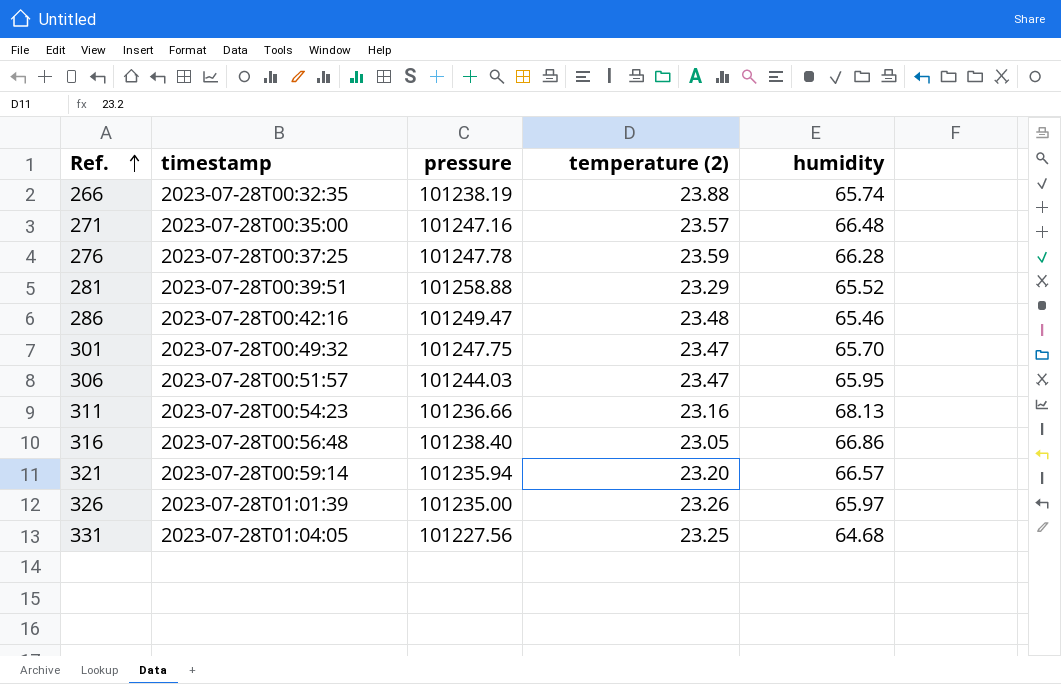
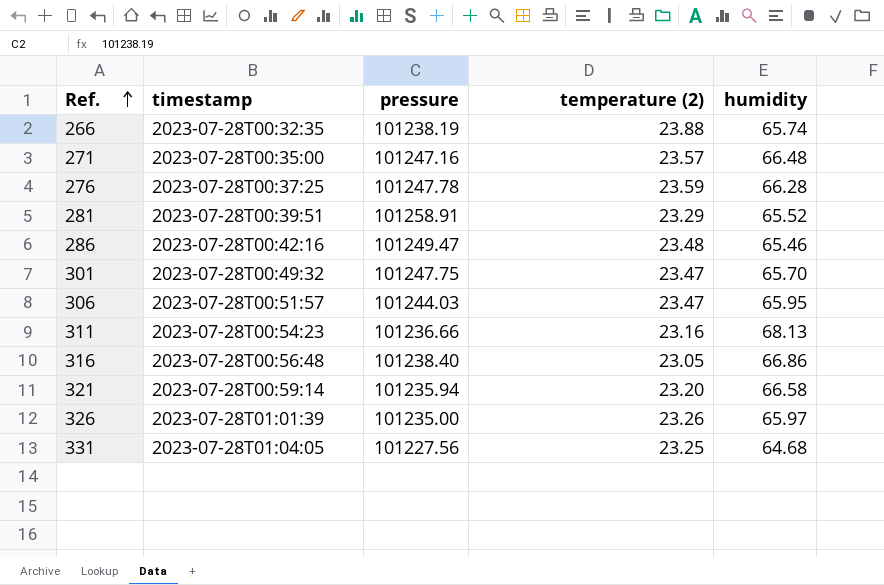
281 | pressure: 101258.88 -> 101258.91
321 | humidity: 66.57 -> 66.58

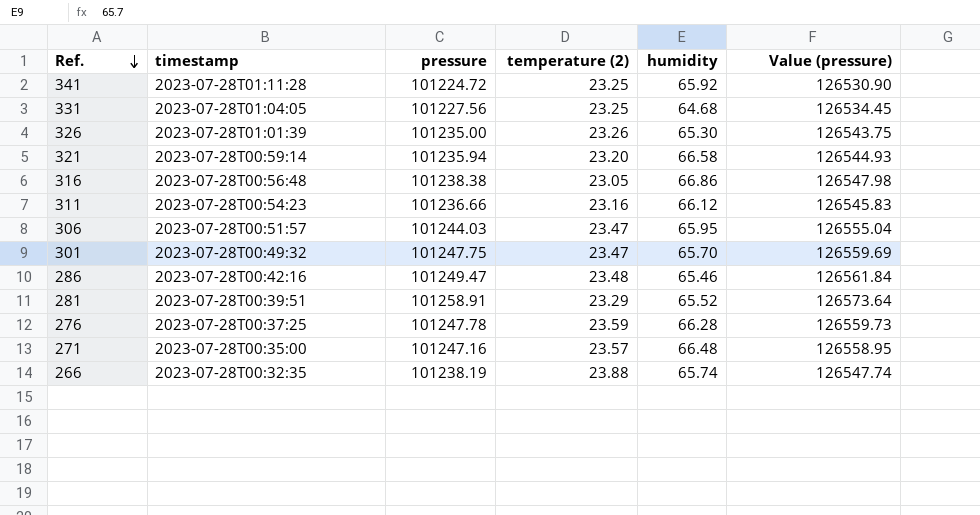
row order: Ref. ascending -> Ref. descending
column Value (pressure) | formula: none -> [pressure] * 1.25
row 341: none -> 2023-07-28T01:11:28 | 101224.72 | 23.25 | 65.92 | 126530.90
326 | humidity: 65.97 -> 65.30
316 | pressure: 101238.40 -> 101238.38
311 | humidity: 68.13 -> 66.12

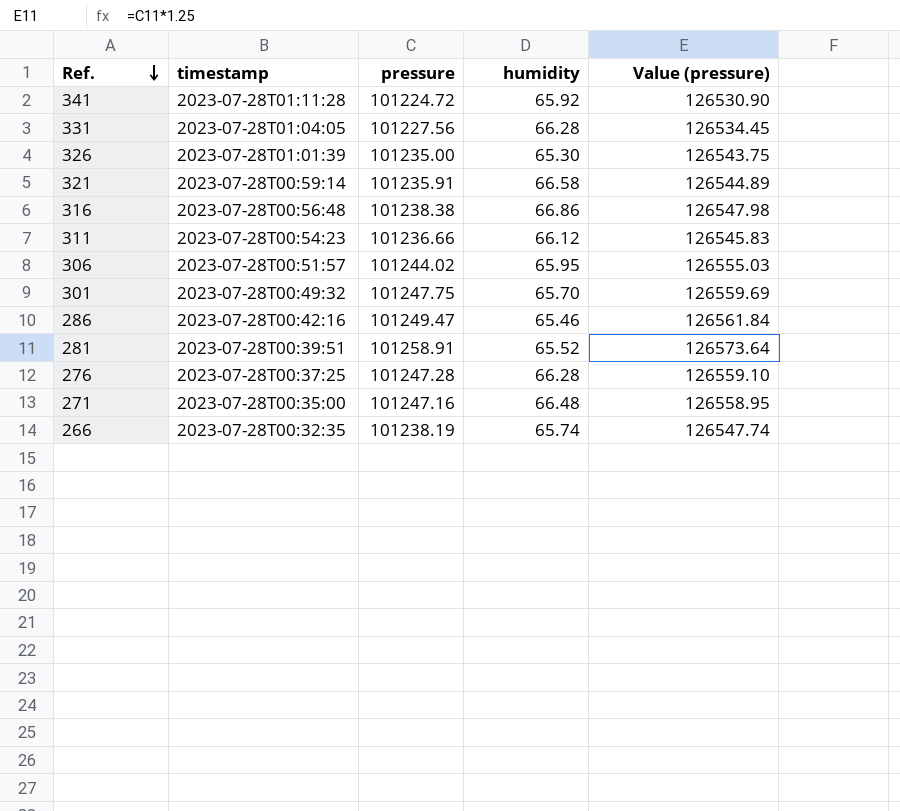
column temperature (2) | position: 4 -> none
331 | humidity: 64.68 -> 66.28
321 | pressure: 101235.94 -> 101235.91
321 | Value (pressure): 126544.93 -> 126544.89
306 | pressure: 101244.03 -> 101244.02
306 | Value (pressure): 126555.04 -> 126555.03
276 | pressure: 101247.78 -> 101247.28
276 | Value (pressure): 126559.73 -> 126559.10

